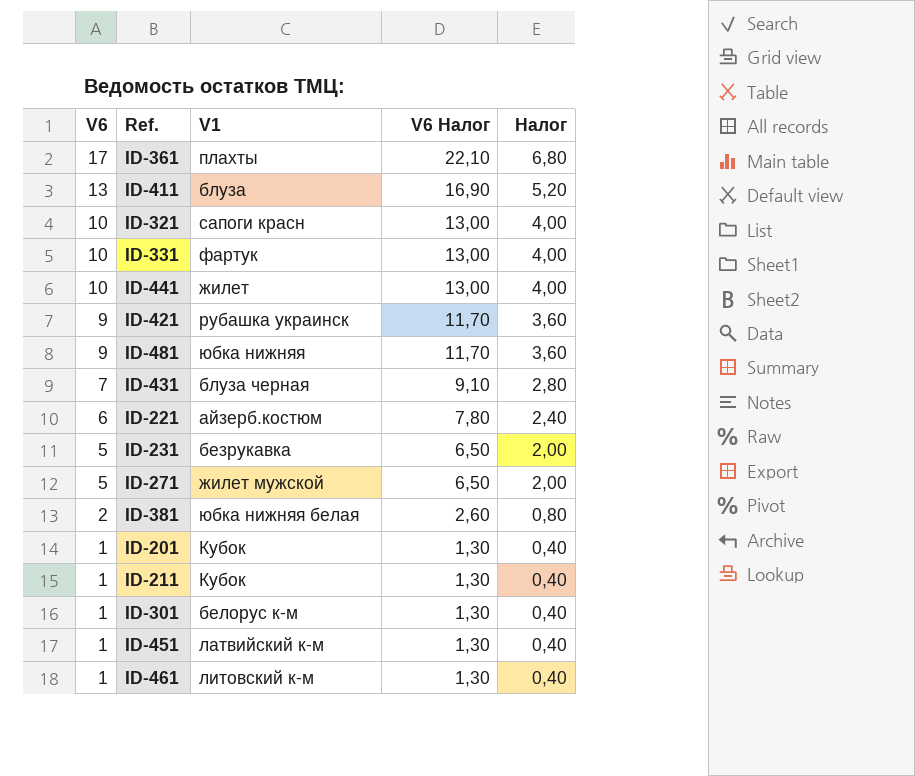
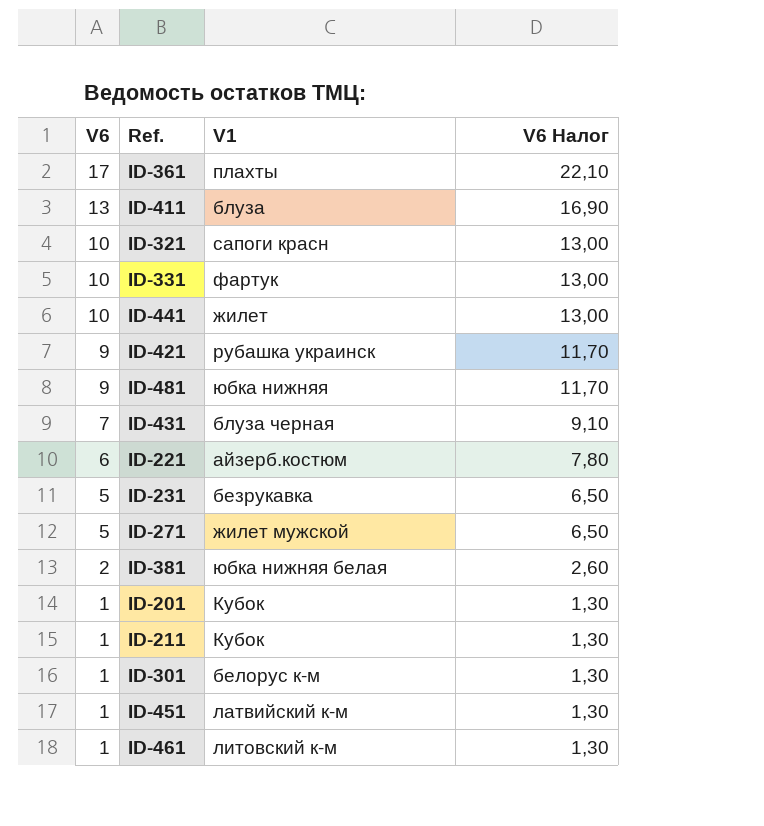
column Налог | formula: [V6] * 0,4 -> none

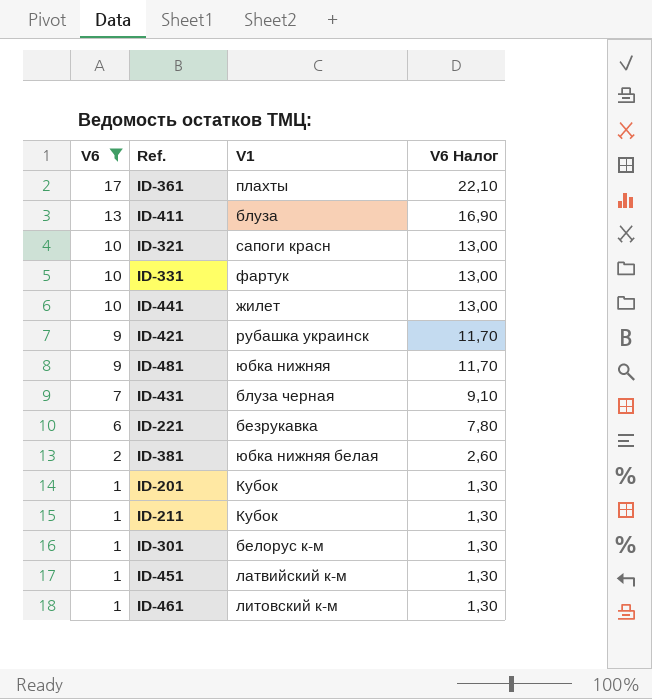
filter: none -> V6 != 5
ID-221 | V1: айзерб.костюм -> безрукавка

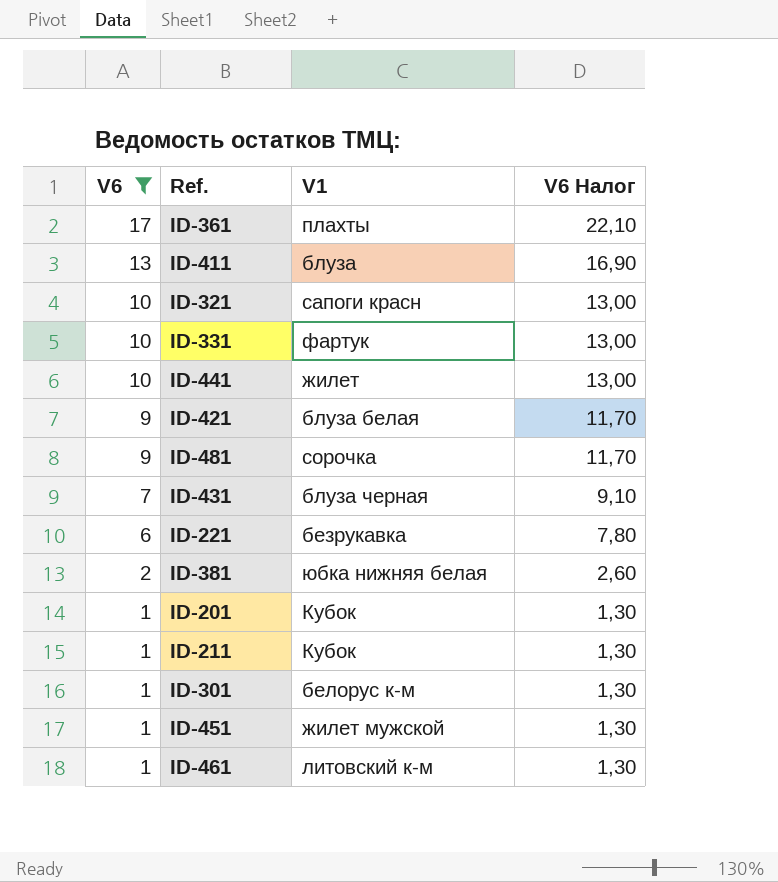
ID-421 | V1: рубашка украинск -> блуза белая
ID-481 | V1: юбка нижняя -> сорочка
ID-451 | V1: латвийский к-м -> жилет мужской

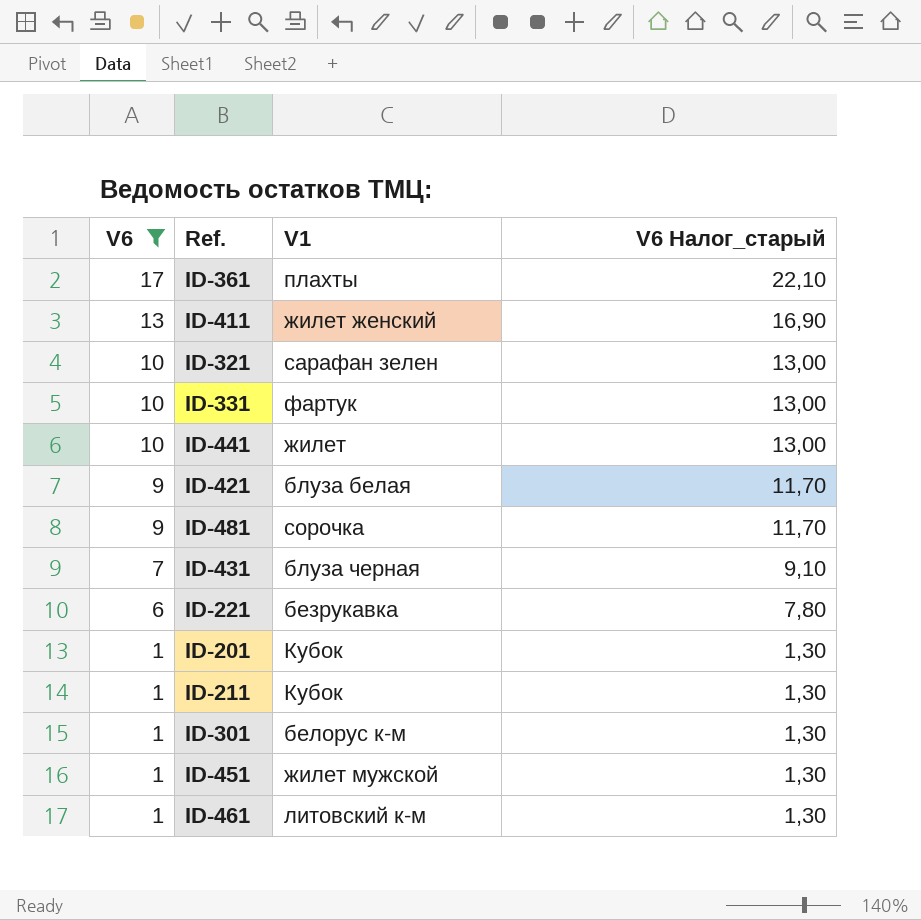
column name: V6 Налог -> V6 Налог_старый
row ID-381: 2 | юбка нижняя белая | 2,60 -> none
ID-411 | V1: блуза -> жилет женский
ID-321 | V1: сапоги красн -> сарафан зелен

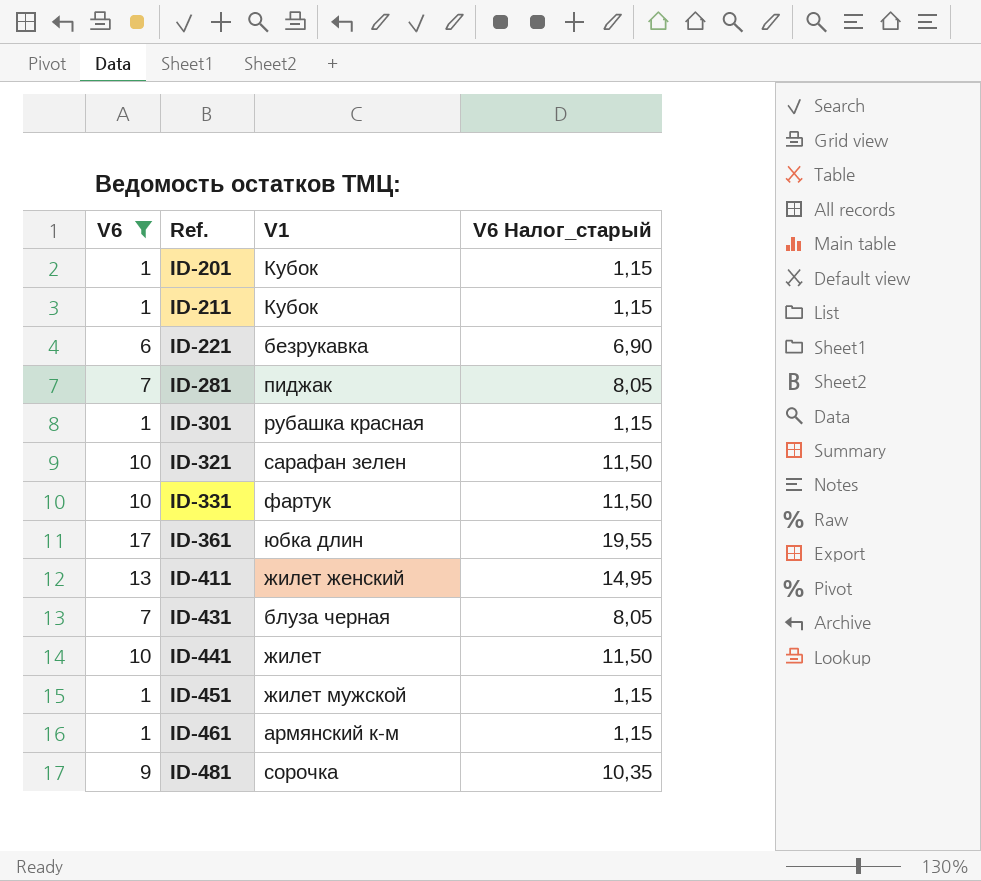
row order: V6 descending -> Ref. ascending
column V6 Налог_старый | formula: [V6] * 1,3 -> [V6] * 1,15
row ID-421: 9 | блуза белая | 11,70 -> none
row ID-281: none -> 7 | пиджак | 8,05
ID-301 | V1: белорус к-м -> рубашка красная
ID-361 | V1: плахты -> юбка длин
ID-461 | V1: литовский к-м -> армянский к-м

